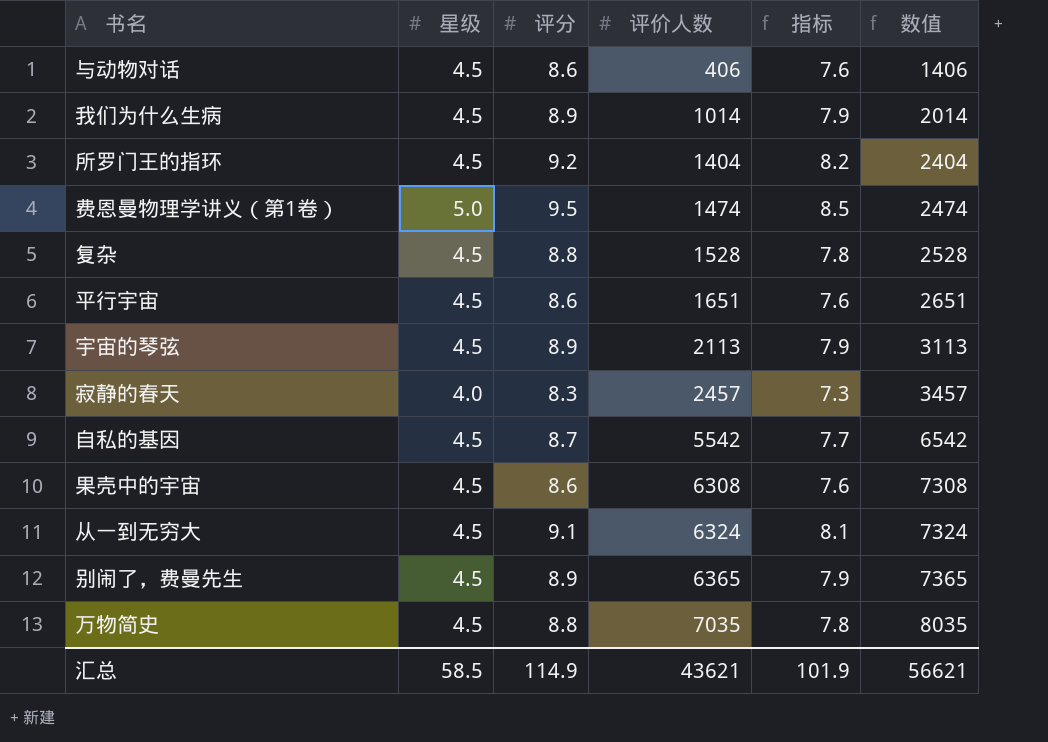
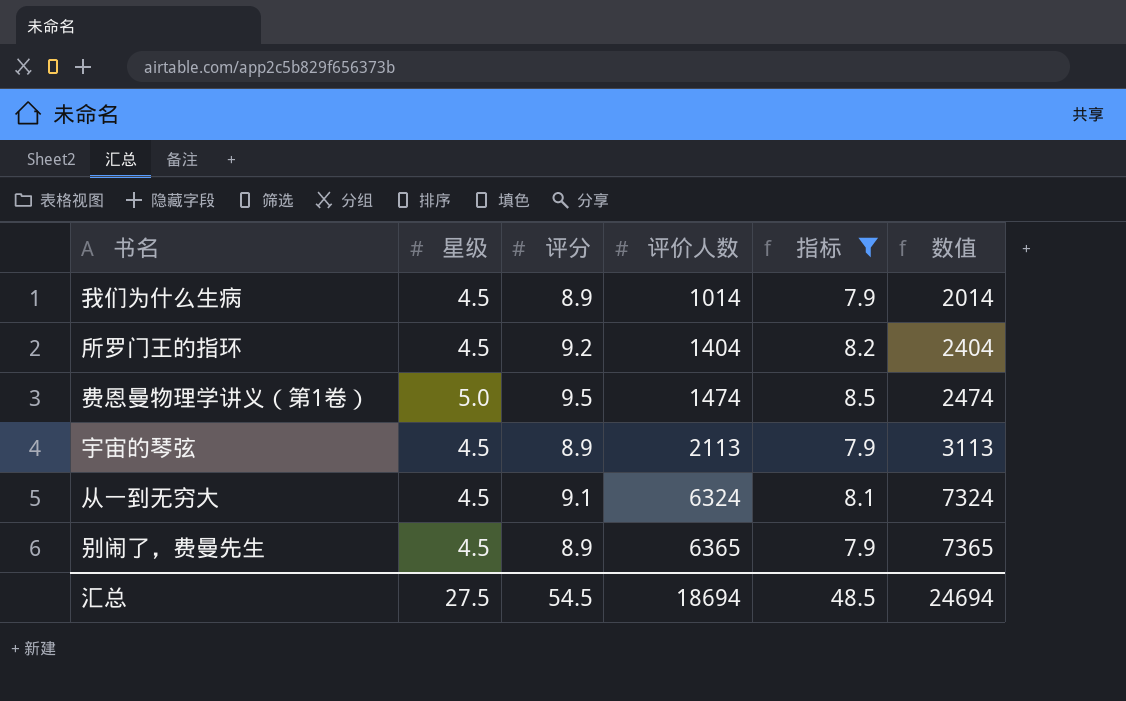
filter: none -> 指标 >= 7.9
汇总 | 星级: 58.5 -> 27.5
汇总 | 评分: 114.9 -> 54.5
汇总 | 评价人数: 43621 -> 18694
汇总 | 指标: 101.9 -> 48.5
汇总 | 数值: 56621 -> 24694

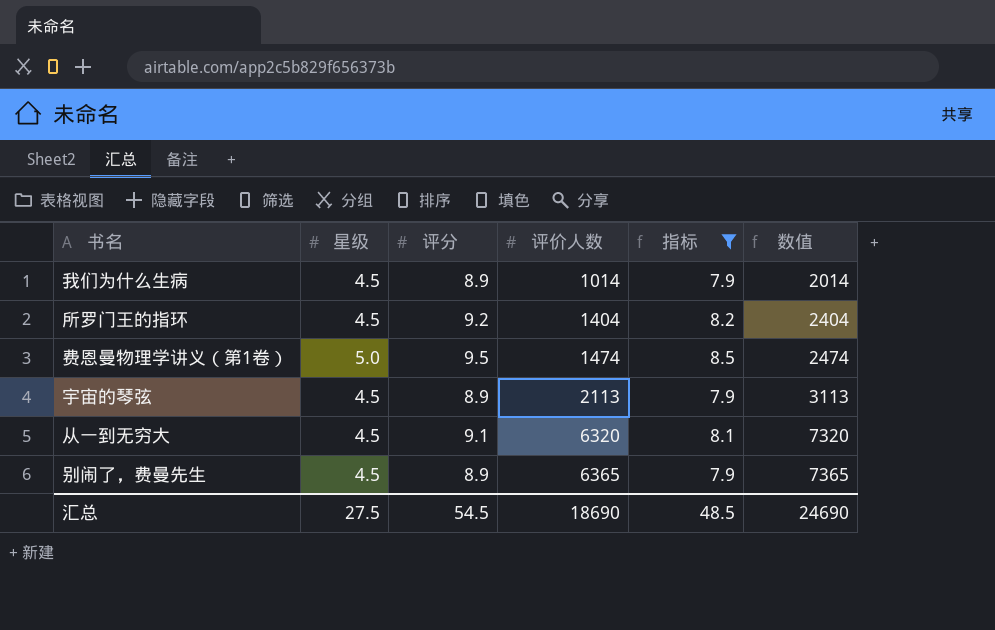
从一到无穷大 | 评价人数: 6324 -> 6320
从一到无穷大 | 数值: 7324 -> 7320
汇总 | 评价人数: 18694 -> 18690
汇总 | 数值: 24694 -> 24690

